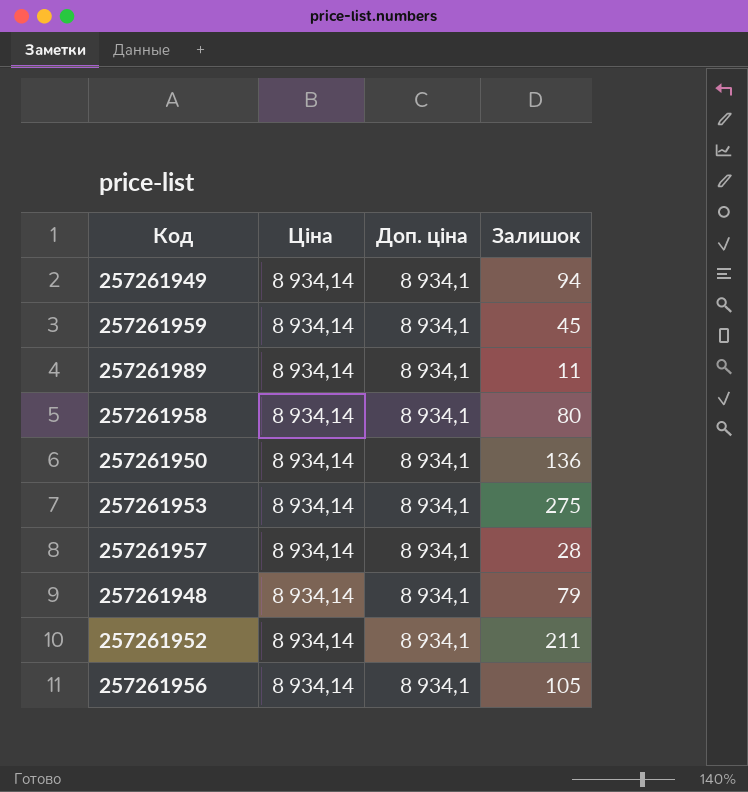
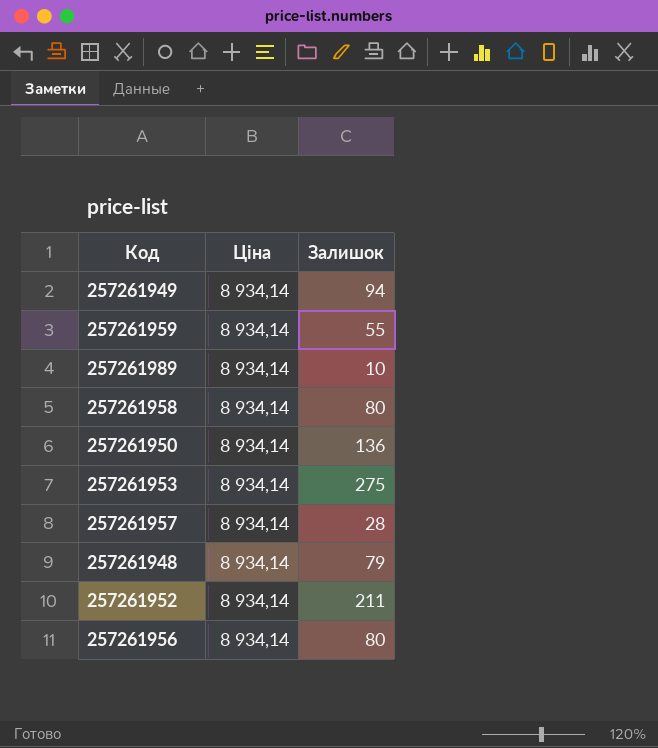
column Доп. ціна | position: 3 -> none
257261959 | Залишок: 45 -> 55
257261989 | Залишок: 11 -> 10
257261956 | Залишок: 105 -> 80

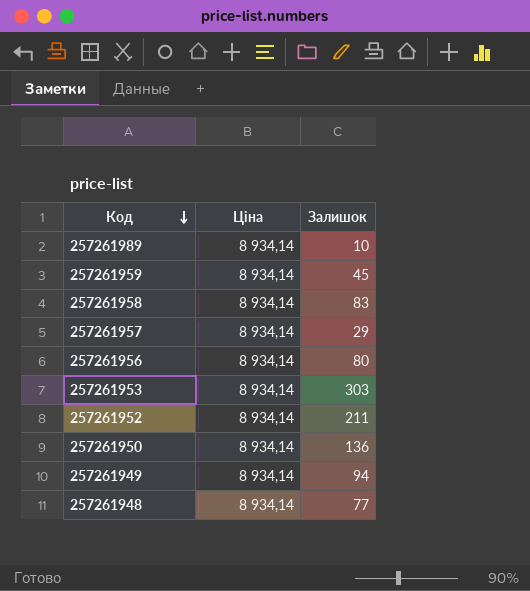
row order: none -> Код descending
257261959 | Залишок: 55 -> 45
257261958 | Залишок: 80 -> 83
257261957 | Залишок: 28 -> 29
257261953 | Залишок: 275 -> 303
257261948 | Залишок: 79 -> 77

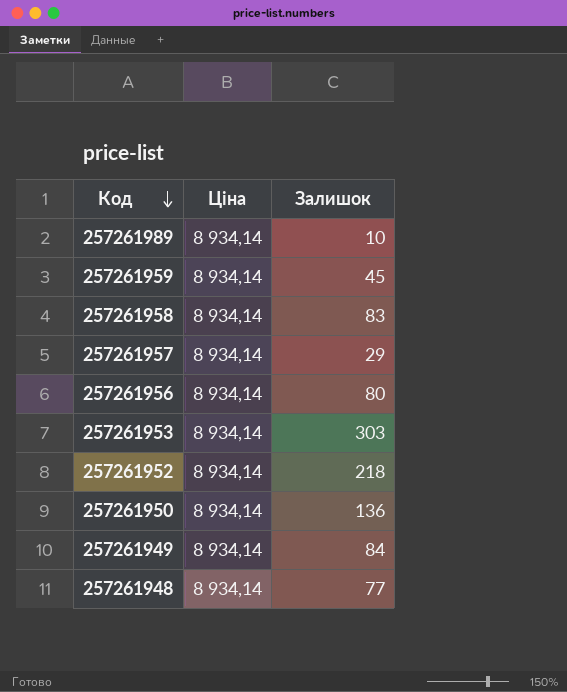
257261952 | Залишок: 211 -> 218
257261949 | Залишок: 94 -> 84

